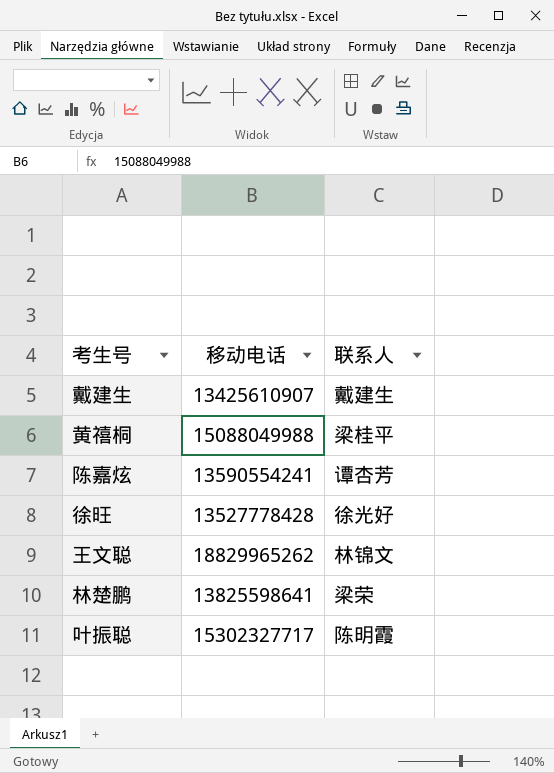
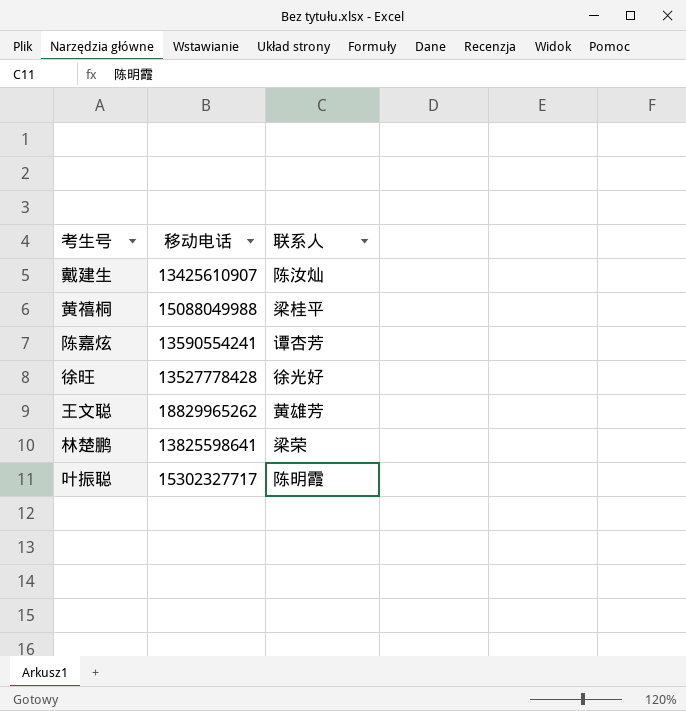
戴建生 | 联系人: 戴建生 -> 陈汝灿
王文聪 | 联系人: 林锦文 -> 黄雄芳

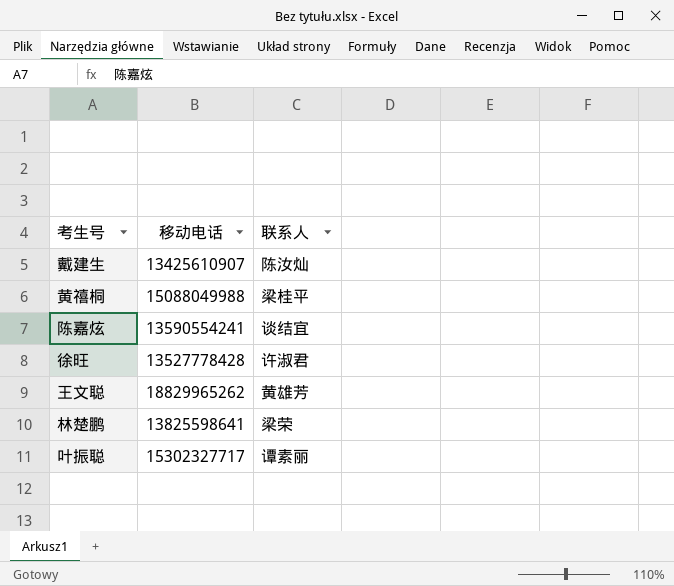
陈嘉炫 | 联系人: 谭杏芳 -> 谈结宜
徐旺 | 联系人: 徐光好 -> 许淑君
叶振聪 | 联系人: 陈明霞 -> 谭素丽

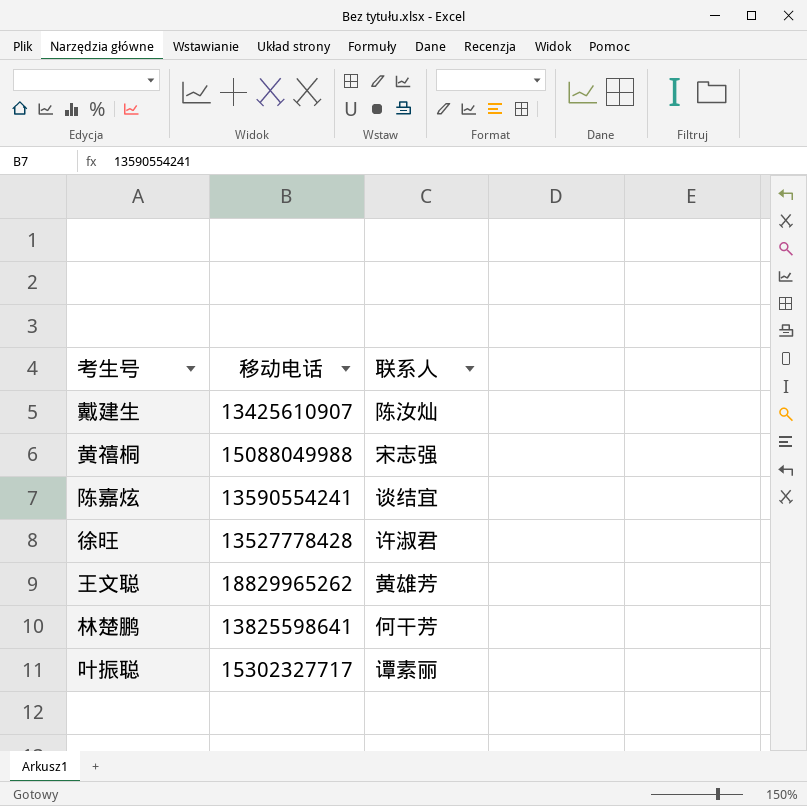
黄禧桐 | 联系人: 梁桂平 -> 宋志强
林楚鹏 | 联系人: 梁荣 -> 何干芳

